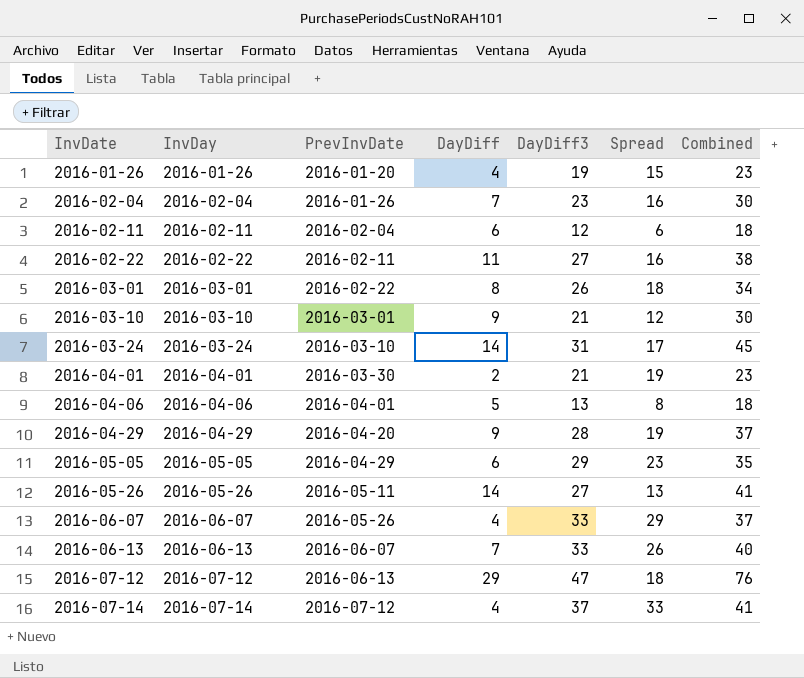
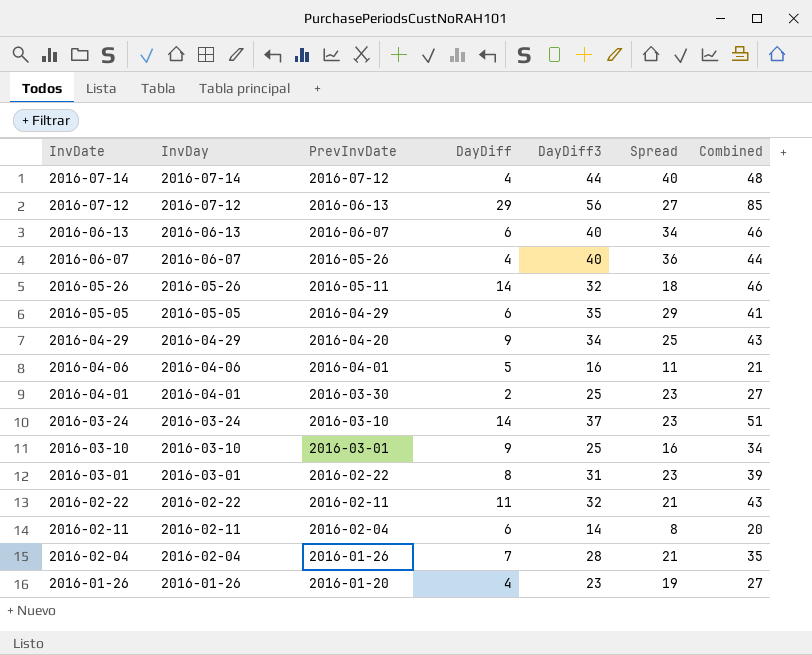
row order: InvDate ascending -> InvDate descending
2016-07-14 | DayDiff3: 37 -> 44
2016-07-14 | Spread: 33 -> 40
2016-07-14 | Combined: 41 -> 48
2016-07-12 | DayDiff3: 47 -> 56
2016-07-12 | Spread: 18 -> 27
2016-07-12 | Combined: 76 -> 85
2016-06-13 | DayDiff: 7 -> 6
2016-06-13 | DayDiff3: 33 -> 40
2016-06-13 | Spread: 26 -> 34
2016-06-13 | Combined: 40 -> 46
2016-06-07 | DayDiff3: 33 -> 40
2016-06-07 | Spread: 29 -> 36
2016-06-07 | Combined: 37 -> 44
2016-05-26 | DayDiff3: 27 -> 32
2016-05-26 | Spread: 13 -> 18
2016-05-26 | Combined: 41 -> 46
2016-05-05 | DayDiff3: 29 -> 35
2016-05-05 | Spread: 23 -> 29
2016-05-05 | Combined: 35 -> 41
2016-04-29 | DayDiff3: 28 -> 34
2016-04-29 | Spread: 19 -> 25
2016-04-29 | Combined: 37 -> 43
2016-04-06 | DayDiff3: 13 -> 16
2016-04-06 | Spread: 8 -> 11
2016-04-06 | Combined: 18 -> 21
2016-04-01 | DayDiff3: 21 -> 25
2016-04-01 | Spread: 19 -> 23
2016-04-01 | Combined: 23 -> 27
2016-03-24 | DayDiff3: 31 -> 37
2016-03-24 | Spread: 17 -> 23
2016-03-24 | Combined: 45 -> 51
2016-03-10 | DayDiff3: 21 -> 25
2016-03-10 | Spread: 12 -> 16
2016-03-10 | Combined: 30 -> 34
2016-03-01 | DayDiff3: 26 -> 31
2016-03-01 | Spread: 18 -> 23
2016-03-01 | Combined: 34 -> 39
2016-02-22 | DayDiff3: 27 -> 32
2016-02-22 | Spread: 16 -> 21
2016-02-22 | Combined: 38 -> 43
2016-02-11 | DayDiff3: 12 -> 14
2016-02-11 | Spread: 6 -> 8
2016-02-11 | Combined: 18 -> 20
2016-02-04 | DayDiff3: 23 -> 28
2016-02-04 | Spread: 16 -> 21
2016-02-04 | Combined: 30 -> 35
2016-01-26 | DayDiff3: 19 -> 23
2016-01-26 | Spread: 15 -> 19
2016-01-26 | Combined: 23 -> 27

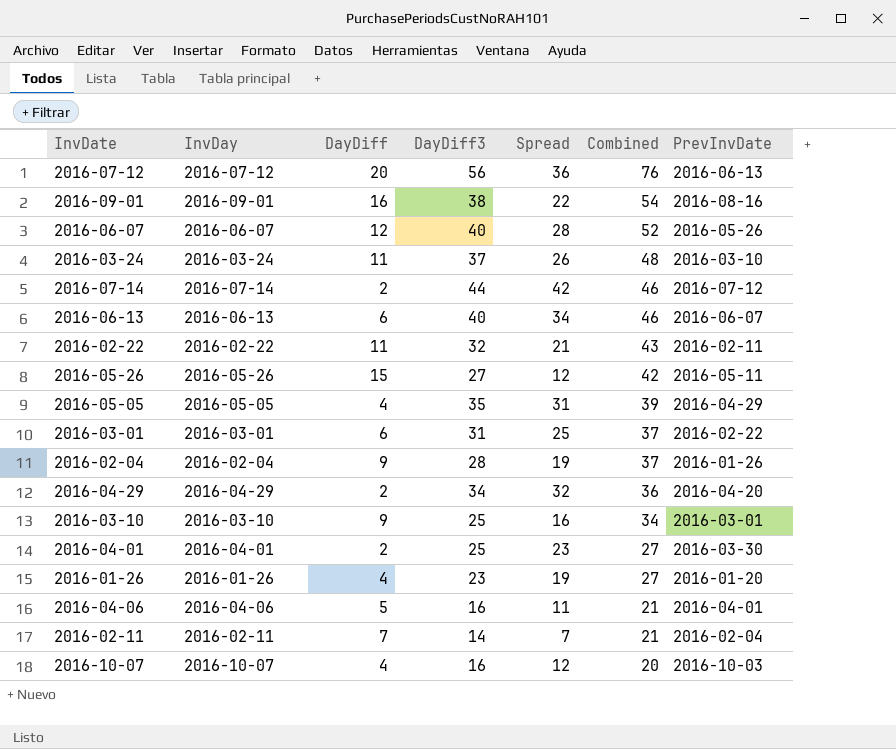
row order: InvDate descending -> Combined descending
column PrevInvDate | position: 3 -> 7
2016-07-12 | DayDiff: 29 -> 20
2016-07-12 | Spread: 27 -> 36
2016-07-12 | Combined: 85 -> 76
row 2016-09-01: none -> 2016-09-01 | 16 | 38 | 22 | 54 | 2016-08-16
2016-06-07 | DayDiff: 4 -> 12
2016-06-07 | Spread: 36 -> 28
2016-06-07 | Combined: 44 -> 52
2016-03-24 | DayDiff: 14 -> 11
2016-03-24 | Spread: 23 -> 26
2016-03-24 | Combined: 51 -> 48
2016-07-14 | DayDiff: 4 -> 2
2016-07-14 | Spread: 40 -> 42
2016-07-14 | Combined: 48 -> 46
2016-05-26 | DayDiff: 14 -> 15
2016-05-26 | DayDiff3: 32 -> 27
2016-05-26 | Spread: 18 -> 12
2016-05-26 | Combined: 46 -> 42
2016-05-05 | DayDiff: 6 -> 4
2016-05-05 | Spread: 29 -> 31
2016-05-05 | Combined: 41 -> 39
2016-03-01 | DayDiff: 8 -> 6
2016-03-01 | Spread: 23 -> 25
2016-03-01 | Combined: 39 -> 37
2016-02-04 | DayDiff: 7 -> 9
2016-02-04 | Spread: 21 -> 19
2016-02-04 | Combined: 35 -> 37
2016-04-29 | DayDiff: 9 -> 2
2016-04-29 | Spread: 25 -> 32
2016-04-29 | Combined: 43 -> 36
2016-02-11 | DayDiff: 6 -> 7
2016-02-11 | Spread: 8 -> 7
2016-02-11 | Combined: 20 -> 21
row 2016-10-07: none -> 2016-10-07 | 4 | 16 | 12 | 20 | 2016-10-03

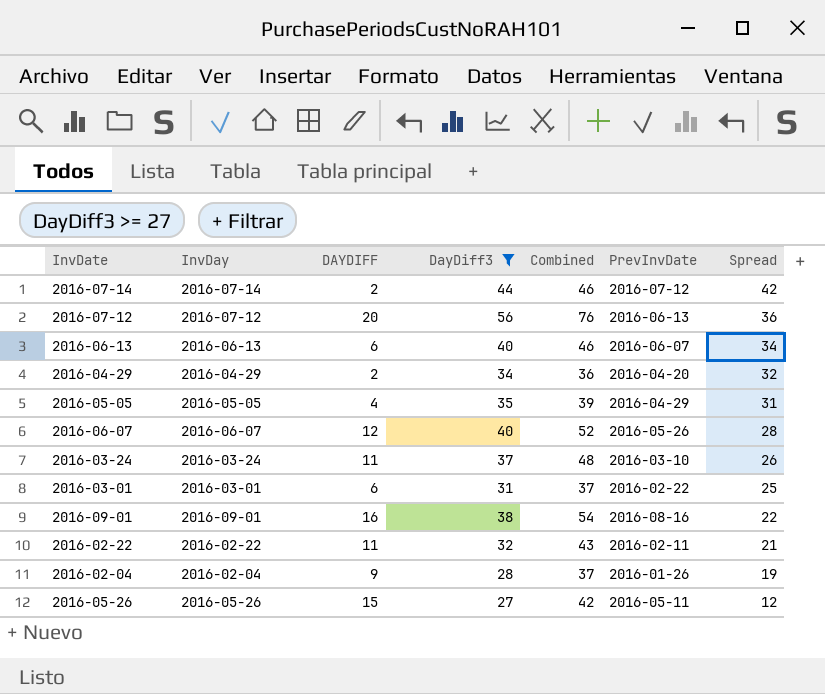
filter: none -> DayDiff3 >= 27
row order: Combined descending -> Spread descending
column name: DayDiff -> DAYDIFF
column Spread | position: 5 -> 7

